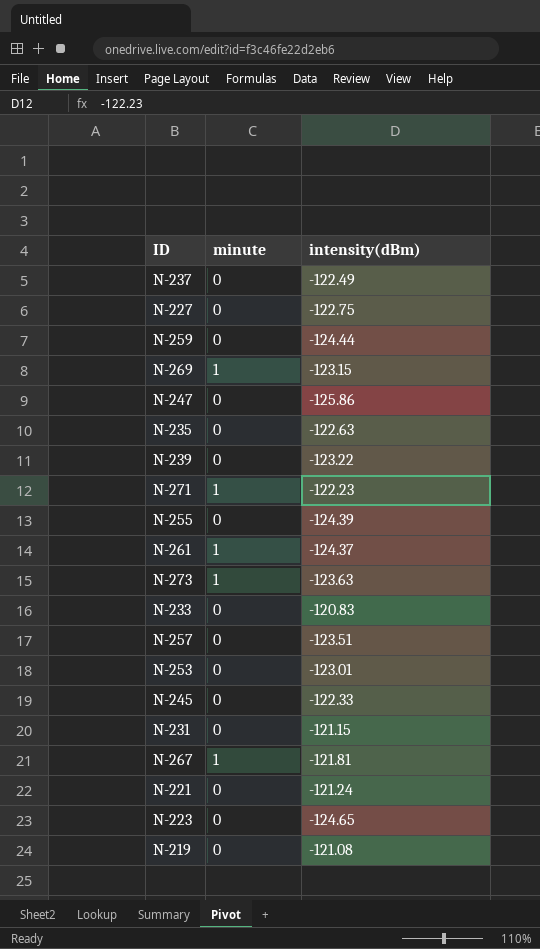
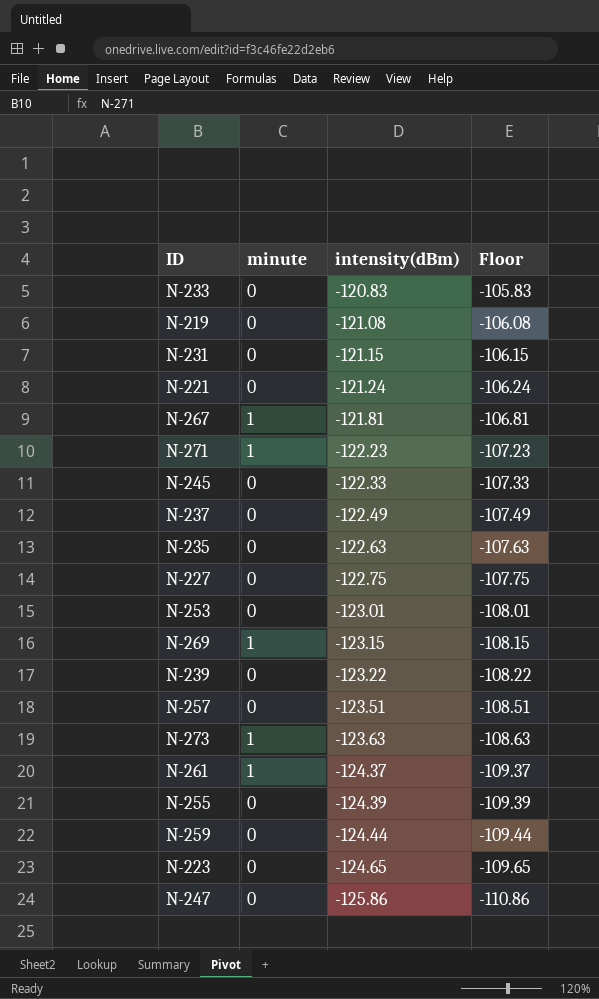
row order: none -> intensity(dBm) descending
column Floor | formula: none -> [intensity(dBm)] + 15

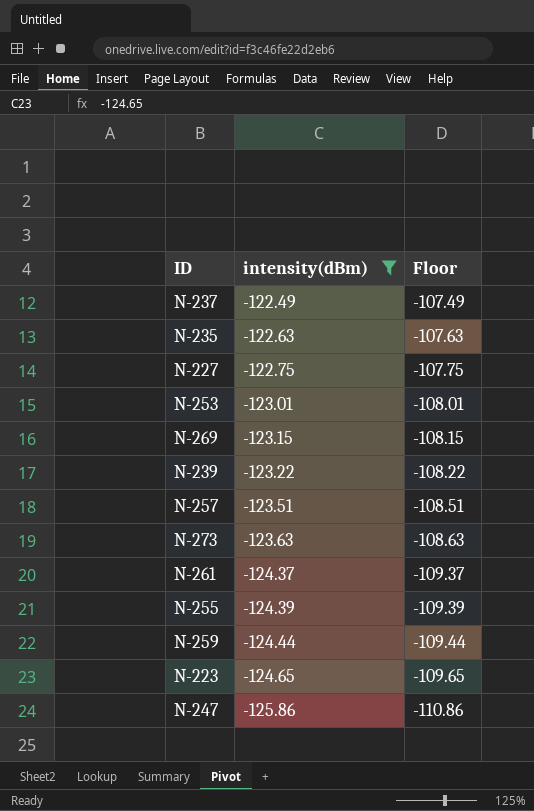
filter: none -> intensity(dBm) <= -122.49
column minute | position: 2 -> none

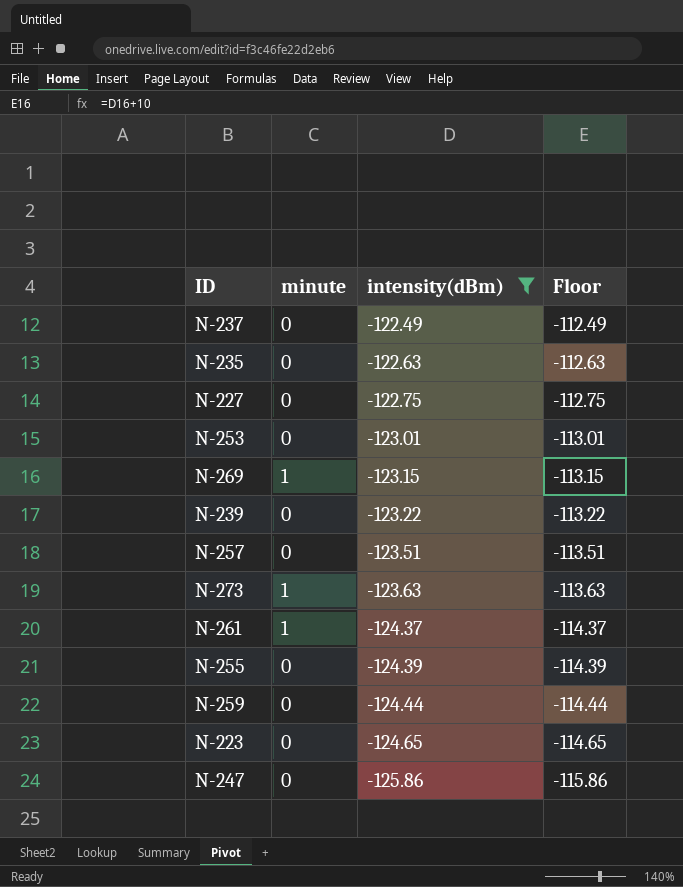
column minute | position: none -> 2
column Floor | formula: [intensity(dBm)] + 15 -> [intensity(dBm)] + 10

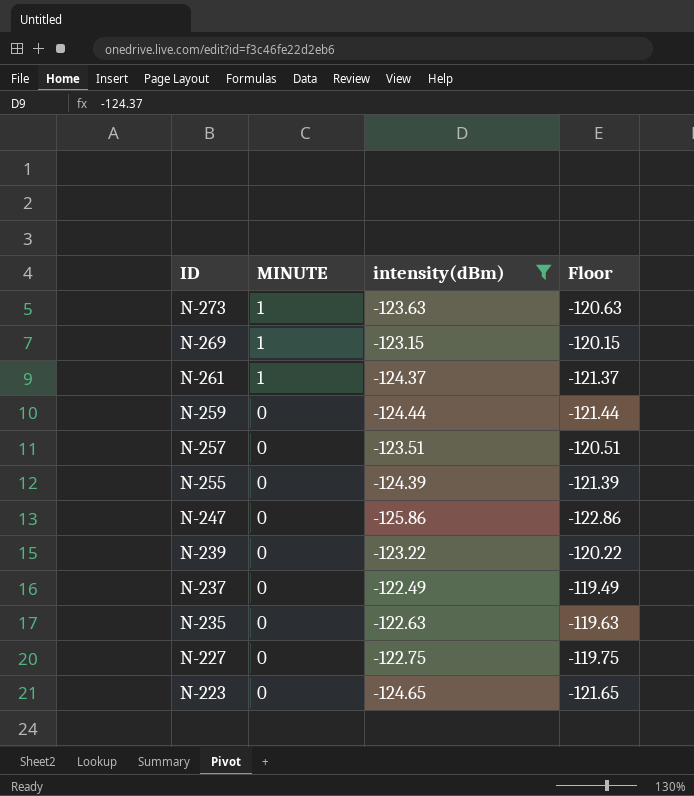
row order: intensity(dBm) descending -> ID descending
column name: minute -> MINUTE
column Floor | formula: [intensity(dBm)] + 10 -> [intensity(dBm)] + 3
row N-253: 0 | -123.01 | -113.01 -> none

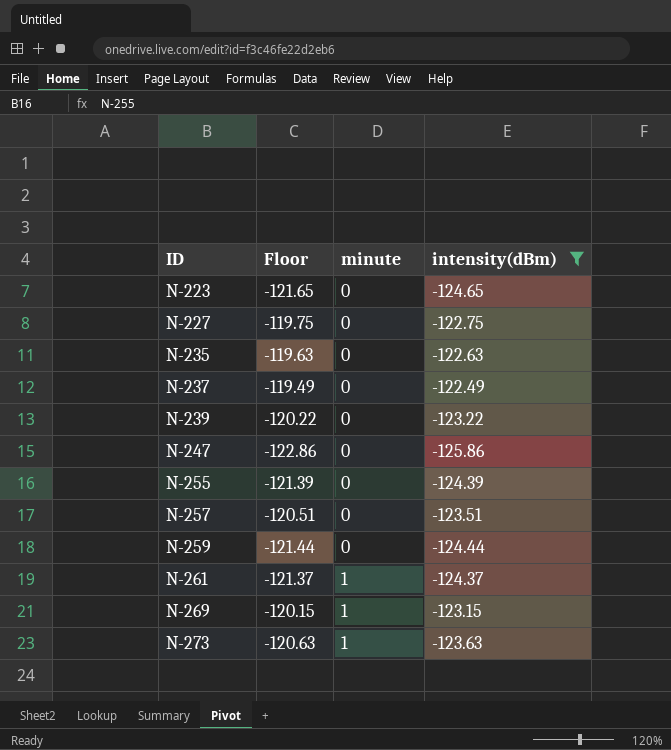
row order: ID descending -> ID ascending
column Floor | position: 4 -> 2
column name: MINUTE -> minute

